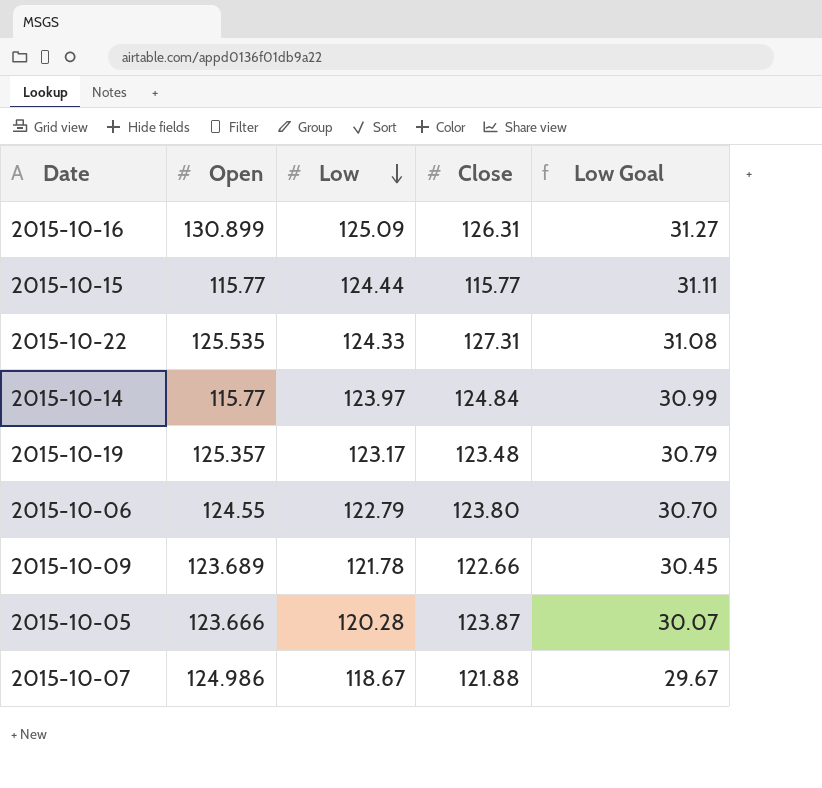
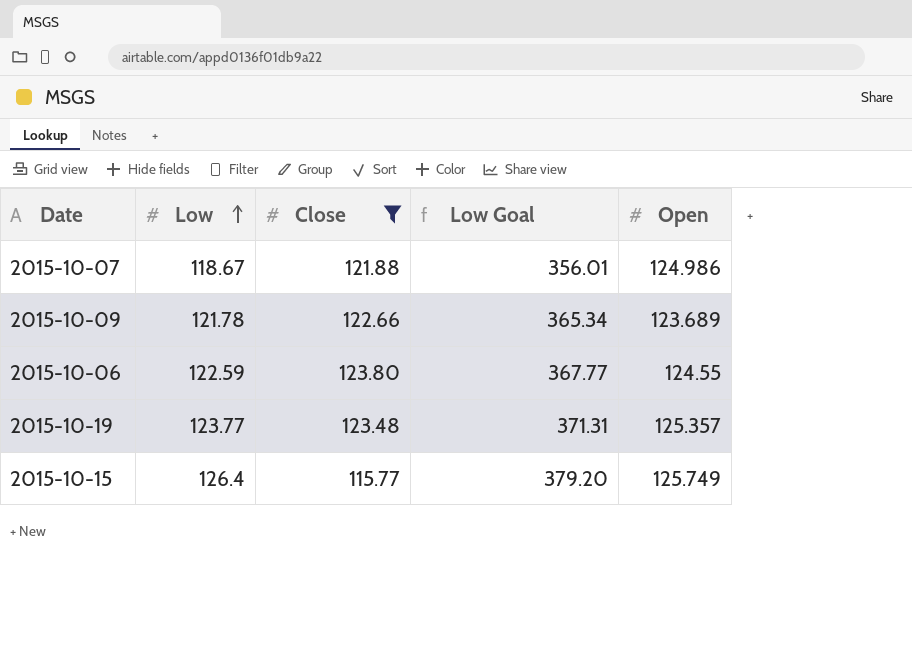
filter: none -> Close <= 123.80
row order: Low descending -> Low ascending
column Low Goal | formula: [Low] * 0.25 -> [Low] * 3
column Open | position: 2 -> 5
2015-10-06 | Low: 122.79 -> 122.59
2015-10-19 | Low: 123.17 -> 123.77
2015-10-15 | Low: 124.44 -> 126.4
2015-10-15 | Open: 115.77 -> 125.749

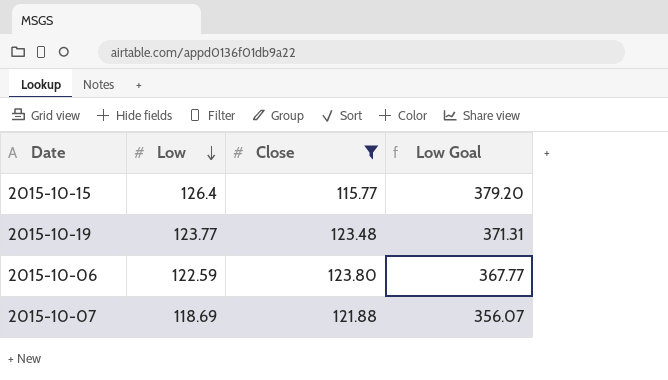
row order: Low ascending -> Low descending
column Open | position: 5 -> none
row 2015-10-09: 121.78 | 122.66 | 365.34 | 123.689 -> none
2015-10-07 | Low: 118.67 -> 118.69
2015-10-07 | Low Goal: 356.01 -> 356.07

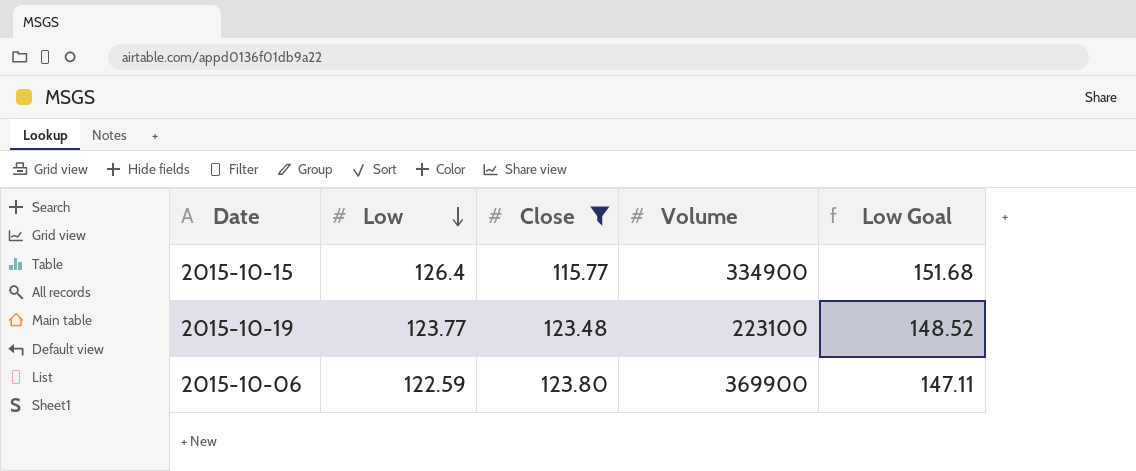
column Volume | position: none -> 4
column Low Goal | formula: [Low] * 3 -> [Low] * 1.2
row 2015-10-07: 118.69 | 121.88 | 356.07 -> none

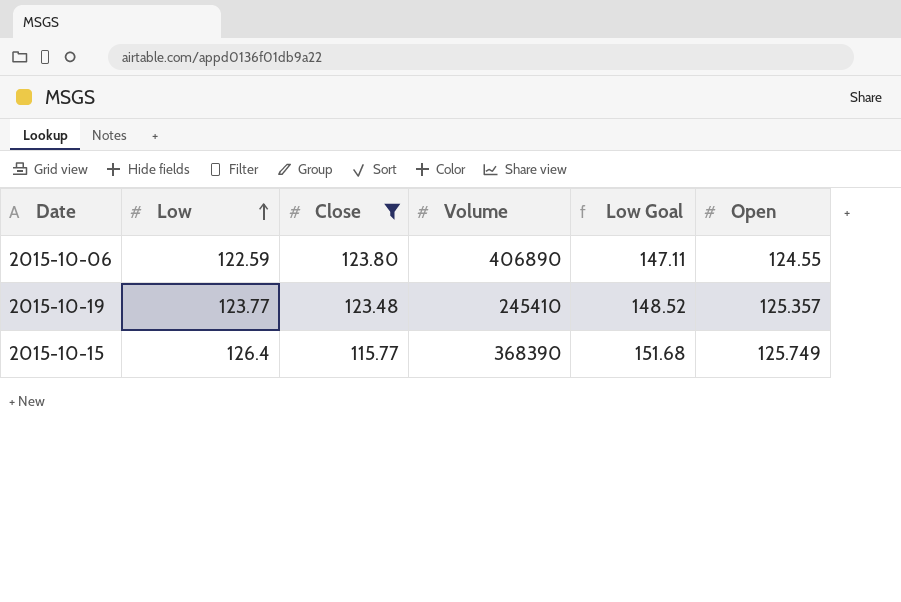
row order: Low descending -> Low ascending
column Open | position: none -> 6
2015-10-06 | Volume: 369900 -> 406890
2015-10-19 | Volume: 223100 -> 245410
2015-10-15 | Volume: 334900 -> 368390

